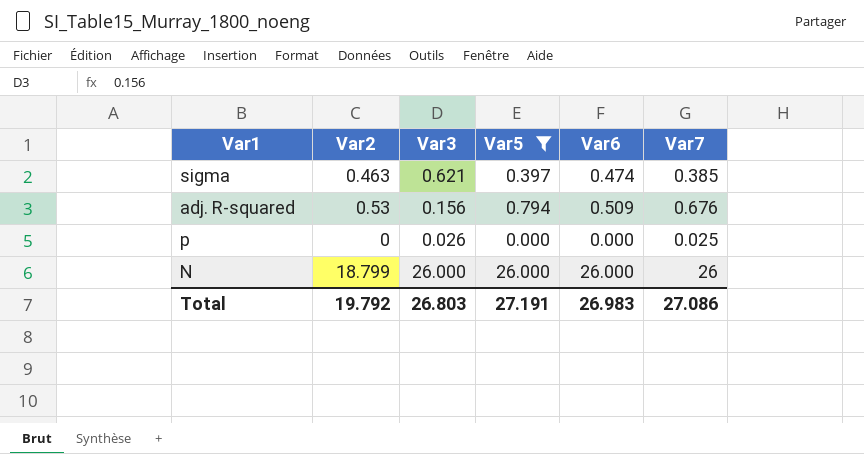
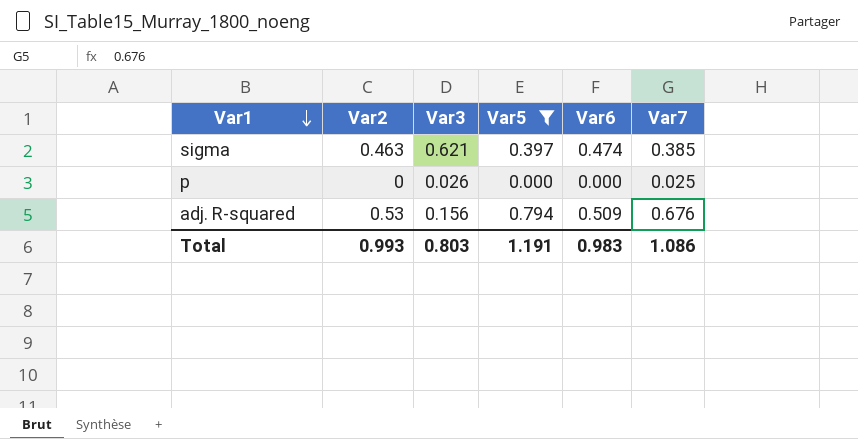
row order: none -> Var1 descending
row N: 18.799 | 26.000 | 26.000 | 26.000 | 26 -> none
Total | Var2: 19.792 -> 0.993
Total | Var3: 26.803 -> 0.803
Total | Var5: 27.191 -> 1.191
Total | Var6: 26.983 -> 0.983
Total | Var7: 27.086 -> 1.086

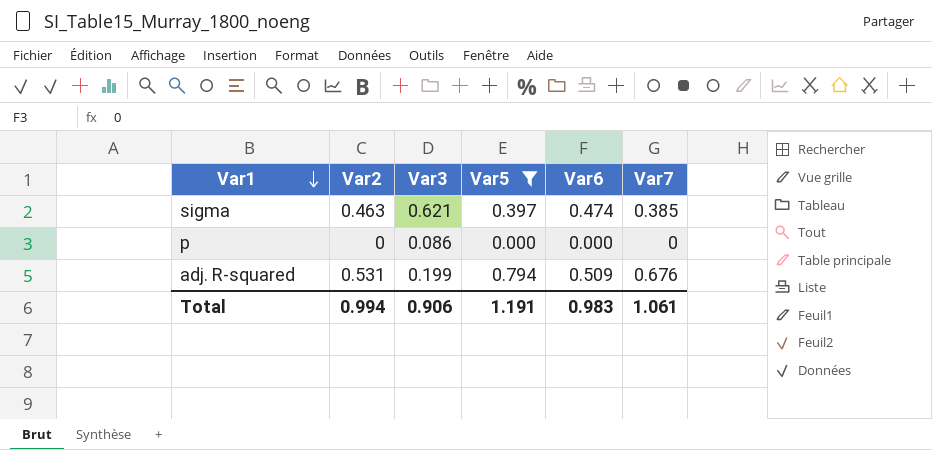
p | Var3: 0.026 -> 0.086
p | Var7: 0.025 -> 0
adj. R-squared | Var2: 0.53 -> 0.531
adj. R-squared | Var3: 0.156 -> 0.199
Total | Var2: 0.993 -> 0.994
Total | Var3: 0.803 -> 0.906
Total | Var7: 1.086 -> 1.061

